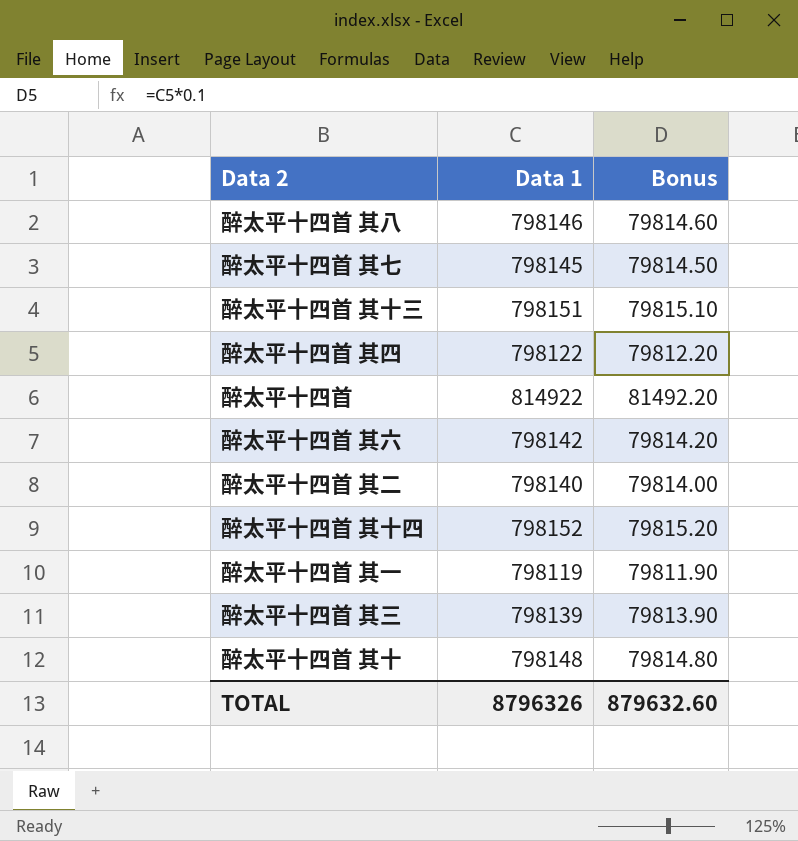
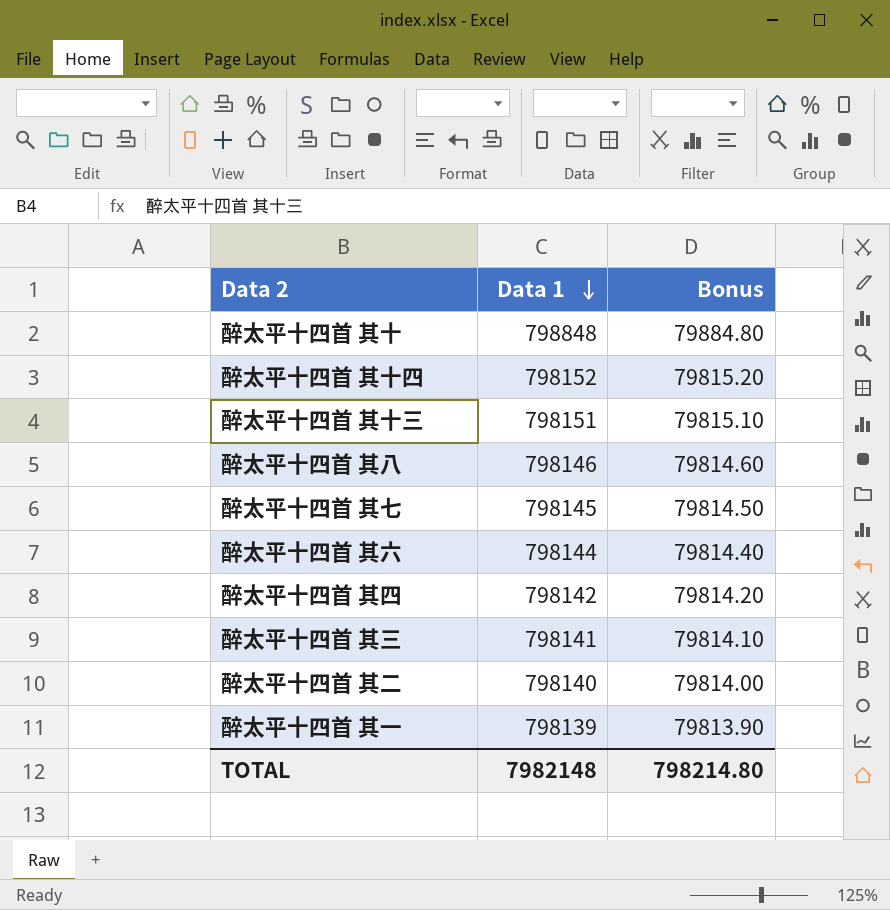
row order: none -> Data 1 descending
row 醉太平十四首: 814922 | 81492.20 -> none
醉太平十四首 其十 | Data 1: 798148 -> 798848
醉太平十四首 其十 | Bonus: 79814.80 -> 79884.80
醉太平十四首 其六 | Data 1: 798142 -> 798144
醉太平十四首 其六 | Bonus: 79814.20 -> 79814.40
醉太平十四首 其四 | Data 1: 798122 -> 798142
醉太平十四首 其四 | Bonus: 79812.20 -> 79814.20
醉太平十四首 其三 | Data 1: 798139 -> 798141
醉太平十四首 其三 | Bonus: 79813.90 -> 79814.10
醉太平十四首 其一 | Data 1: 798119 -> 798139
醉太平十四首 其一 | Bonus: 79811.90 -> 79813.90
TOTAL | Data 1: 8796326 -> 7982148
TOTAL | Bonus: 879632.60 -> 798214.80

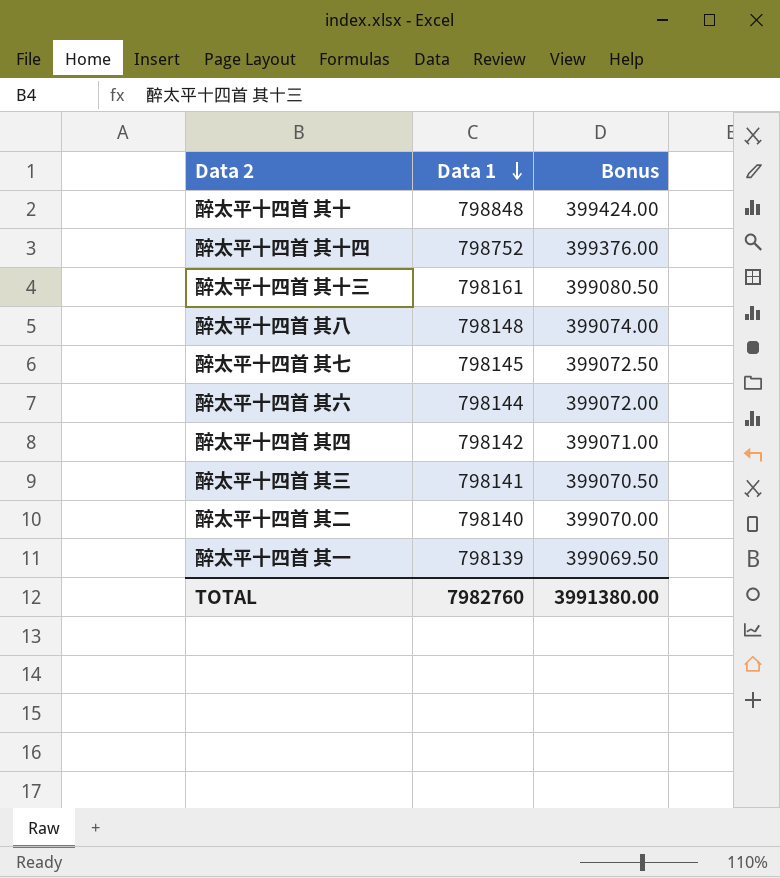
column Bonus | formula: [Data 1] * 0.1 -> [Data 1] * 0.5
醉太平十四首 其十四 | Data 1: 798152 -> 798752
醉太平十四首 其十三 | Data 1: 798151 -> 798161
醉太平十四首 其八 | Data 1: 798146 -> 798148
TOTAL | Data 1: 7982148 -> 7982760
TOTAL | Bonus: 798214.80 -> 3991380.00

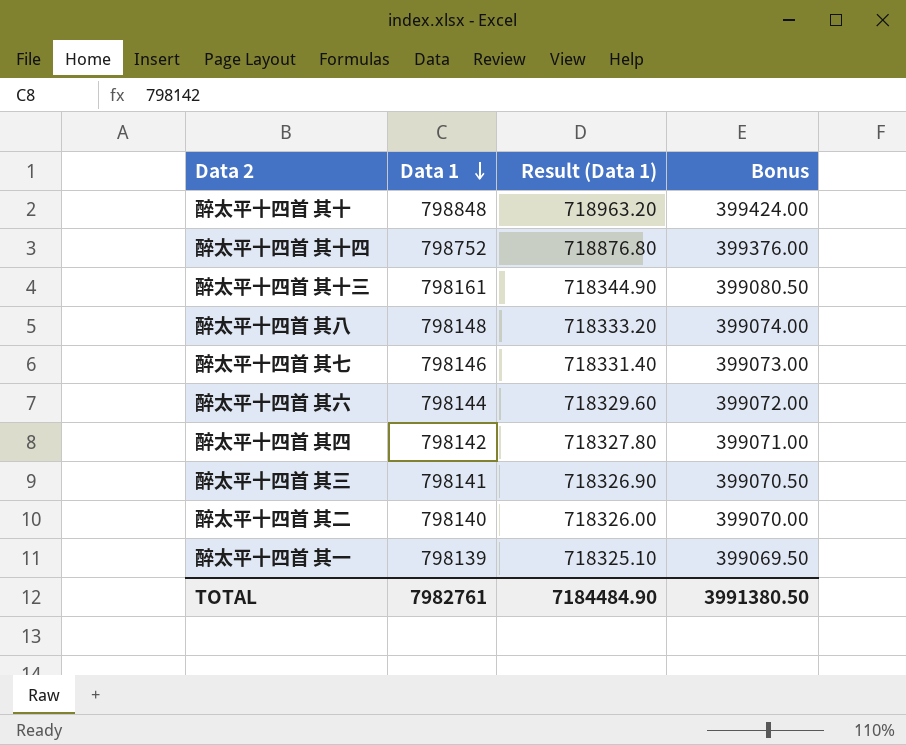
column Result (Data 1) | formula: none -> [Data 1] * 0.9
醉太平十四首 其七 | Data 1: 798145 -> 798146
醉太平十四首 其七 | Bonus: 399072.50 -> 399073.00
TOTAL | Data 1: 7982760 -> 7982761
TOTAL | Bonus: 3991380.00 -> 3991380.50

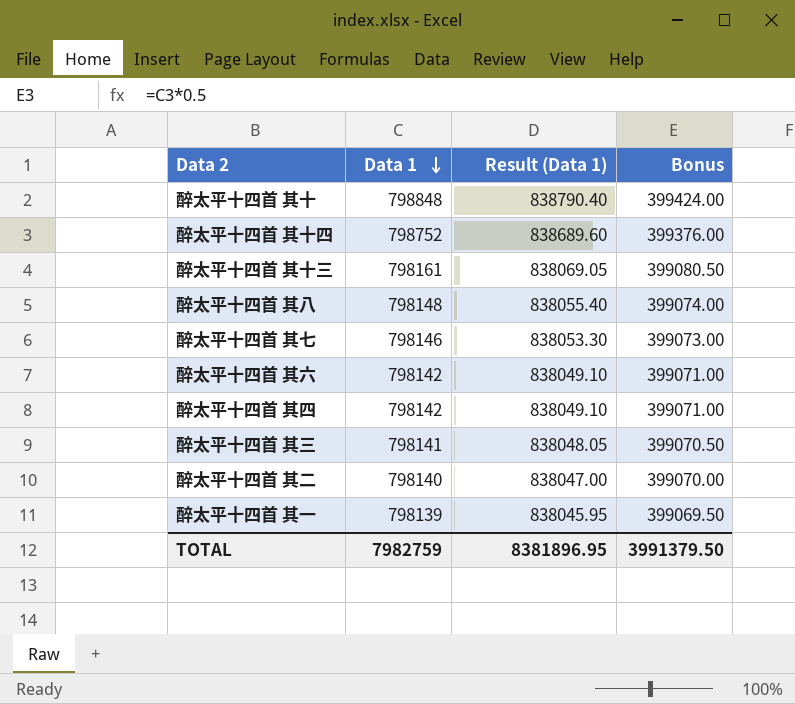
column Result (Data 1) | formula: [Data 1] * 0.9 -> [Data 1] * 1.05
醉太平十四首 其六 | Data 1: 798144 -> 798142
醉太平十四首 其六 | Bonus: 399072.00 -> 399071.00
TOTAL | Data 1: 7982761 -> 7982759
TOTAL | Result (Data 1): 7184484.90 -> 8381896.95
TOTAL | Bonus: 3991380.50 -> 3991379.50

